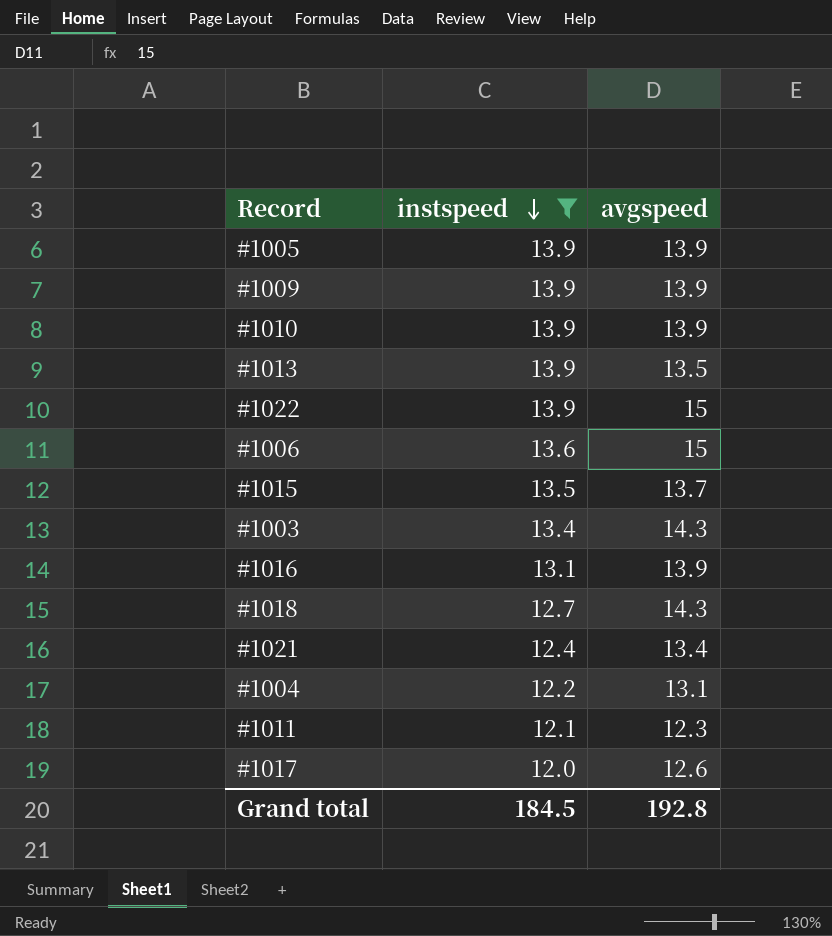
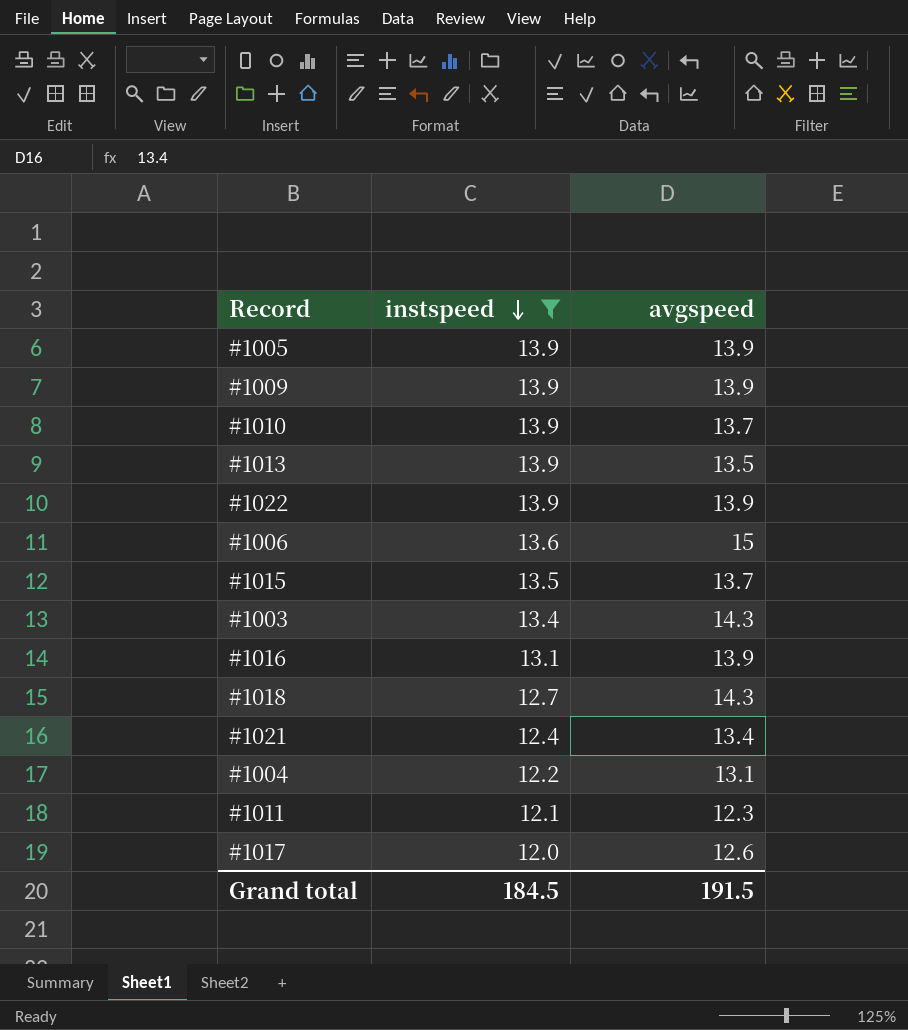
#1010 | avgspeed: 13.9 -> 13.7
#1022 | avgspeed: 15 -> 13.9
Grand total | avgspeed: 192.8 -> 191.5

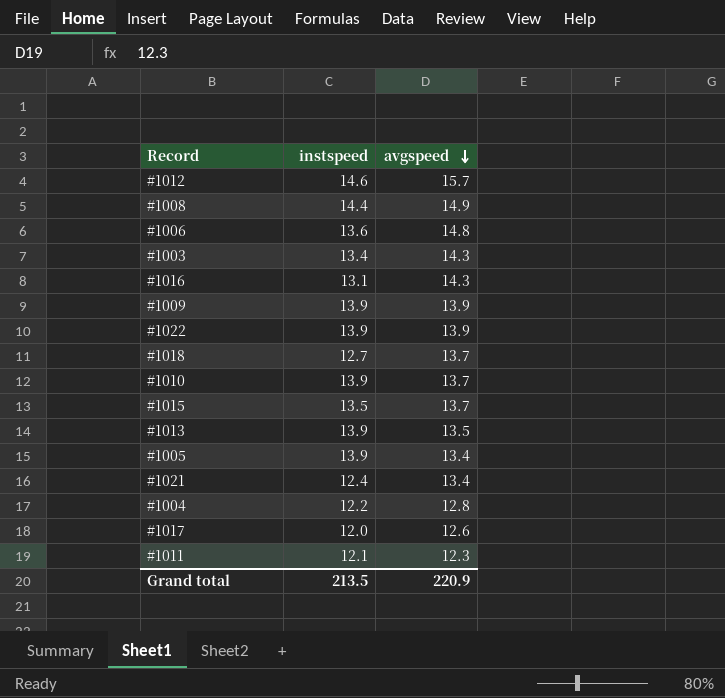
filter: instspeed <= 13.9 -> none
row order: instspeed descending -> avgspeed descending
#1006 | avgspeed: 15 -> 14.8
#1016 | avgspeed: 13.9 -> 14.3
#1018 | avgspeed: 14.3 -> 13.7
#1005 | avgspeed: 13.9 -> 13.4
#1004 | avgspeed: 13.1 -> 12.8
Grand total | instspeed: 184.5 -> 213.5
Grand total | avgspeed: 191.5 -> 220.9

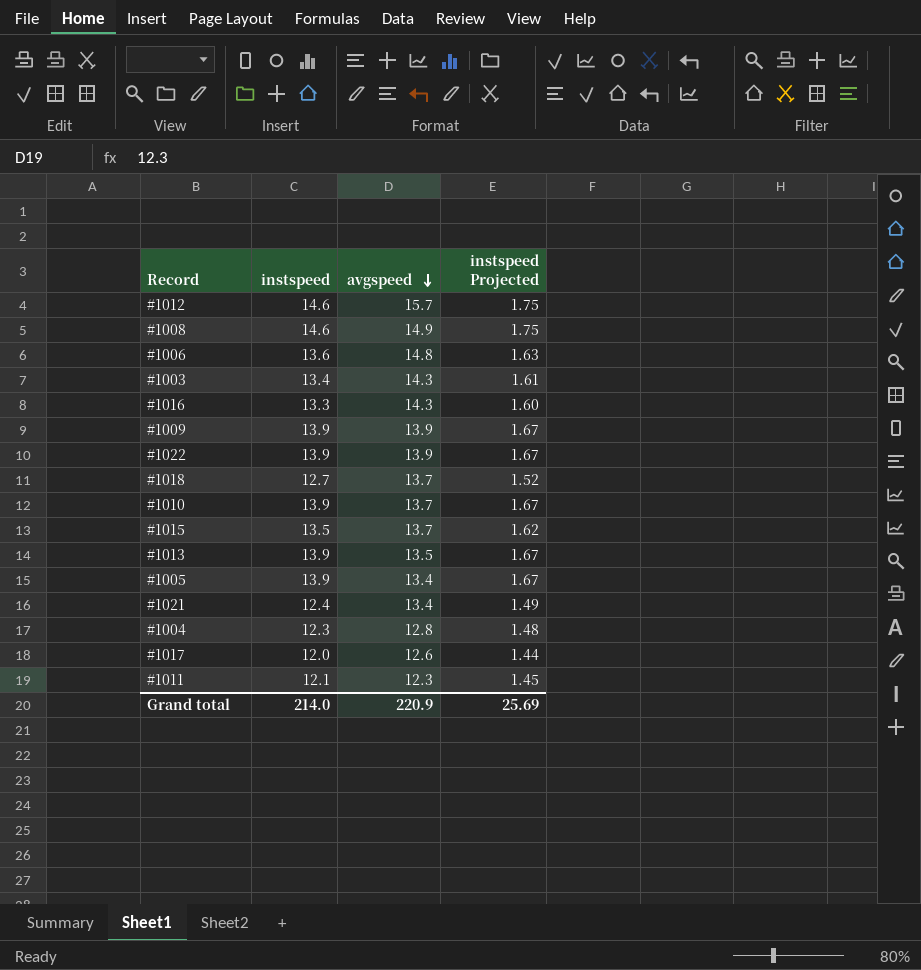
column instspeed Projected | formula: none -> [instspeed] * 0.12
#1008 | instspeed: 14.4 -> 14.6
#1016 | instspeed: 13.1 -> 13.3
#1004 | instspeed: 12.2 -> 12.3
Grand total | instspeed: 213.5 -> 214.0

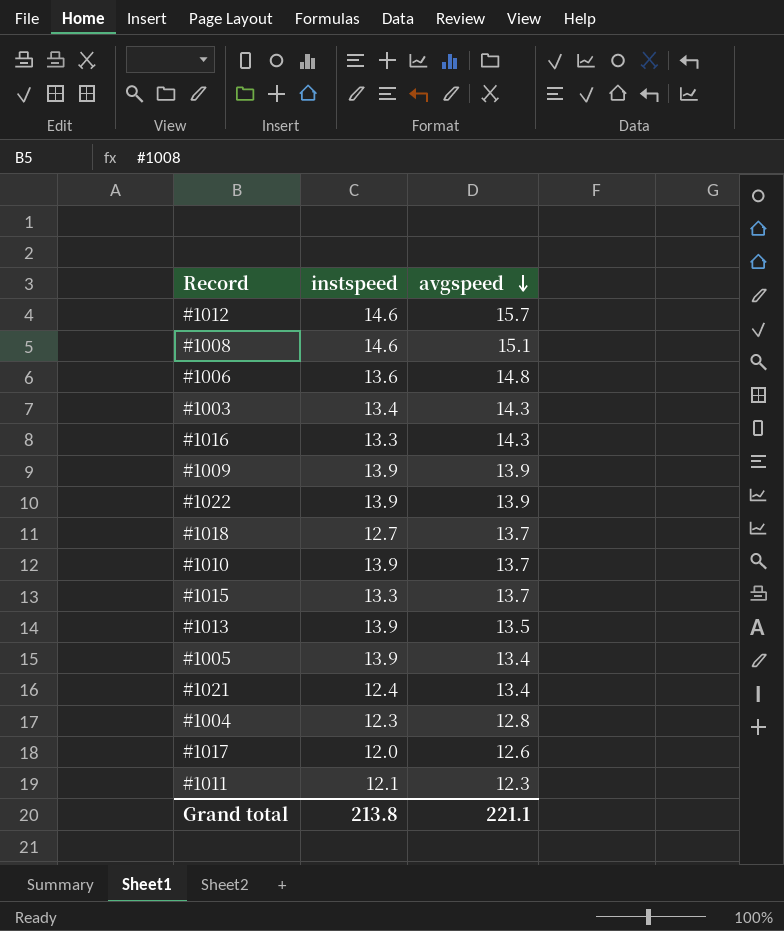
column instspeed Projected | formula: [instspeed] * 0.12 -> none
#1008 | avgspeed: 14.9 -> 15.1
#1015 | instspeed: 13.5 -> 13.3
Grand total | instspeed: 214.0 -> 213.8
Grand total | avgspeed: 220.9 -> 221.1

